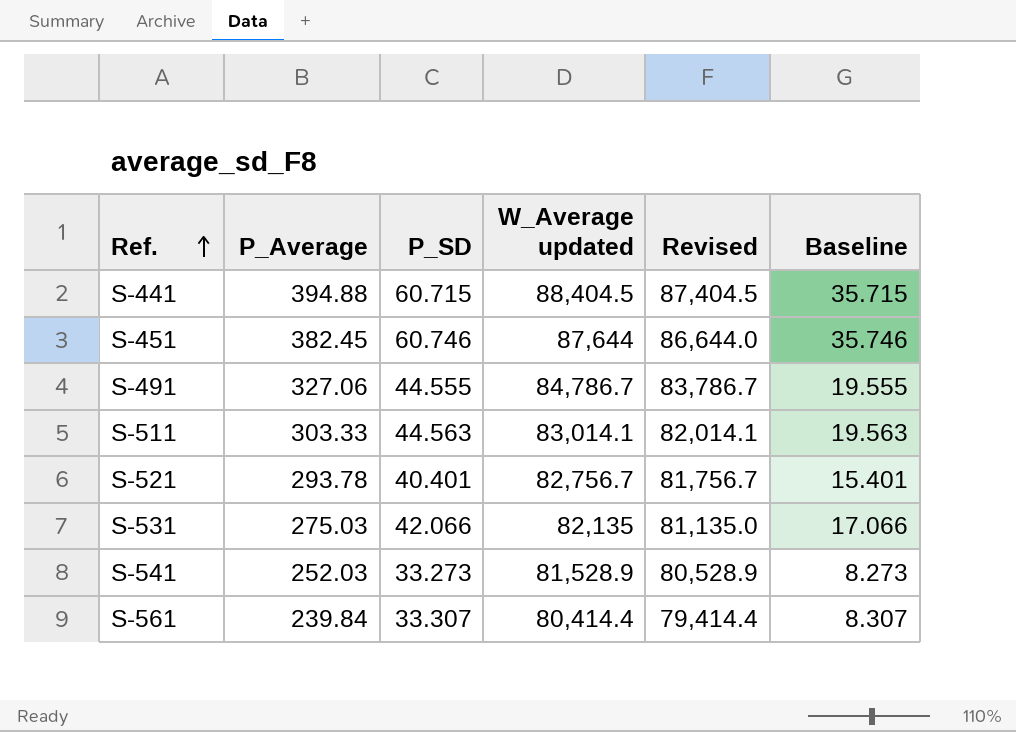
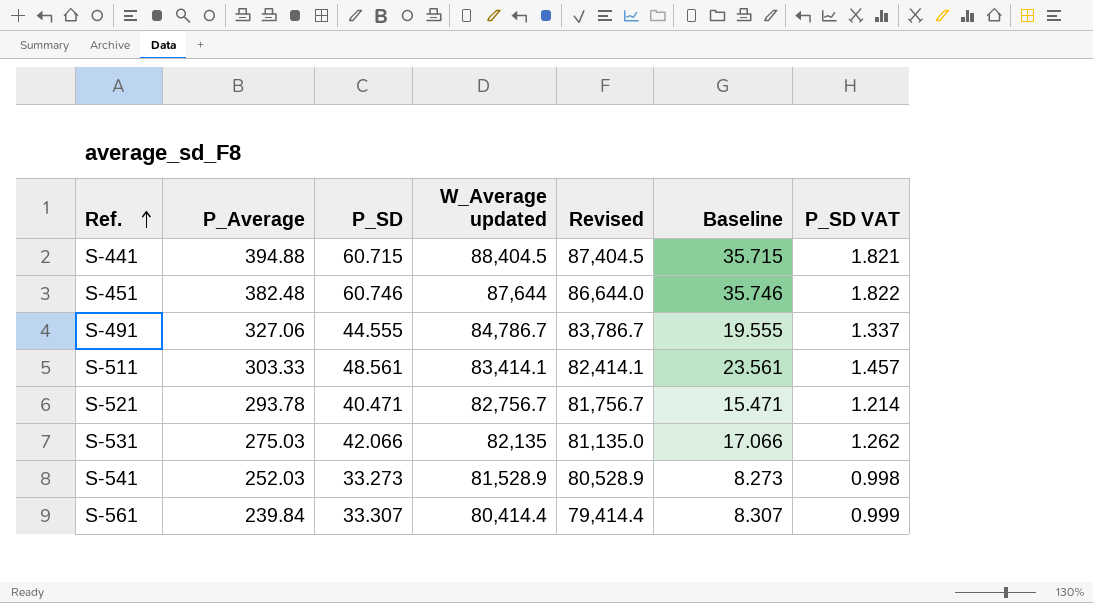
column P_SD VAT | formula: none -> [P_SD] * 0.03
S-451 | P_Average: 382.45 -> 382.48
S-511 | P_SD: 44.563 -> 48.561
S-511 | W_Average updated: 83,014.1 -> 83,414.1
S-511 | Revised: 82,014.1 -> 82,414.1
S-511 | Baseline: 19.563 -> 23.561
S-521 | P_SD: 40.401 -> 40.471
S-521 | Baseline: 15.401 -> 15.471

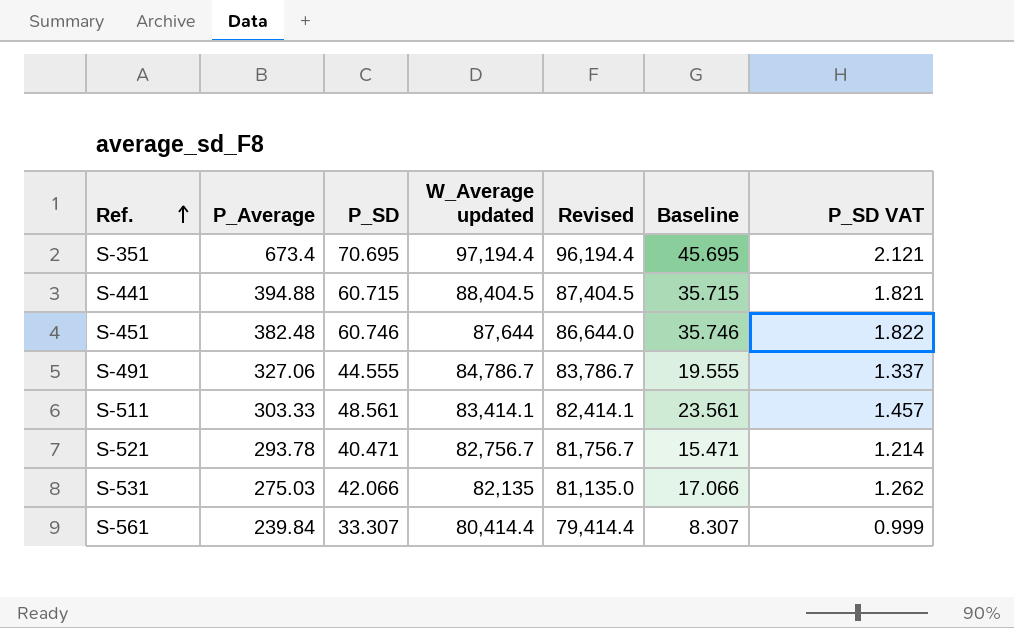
row S-541: 252.03 | 33.273 | 81,528.9 | 80,528.9 | 8.273 | 0.998 -> none
row S-351: none -> 673.4 | 70.695 | 97,194.4 | 96,194.4 | 45.695 | 2.121

